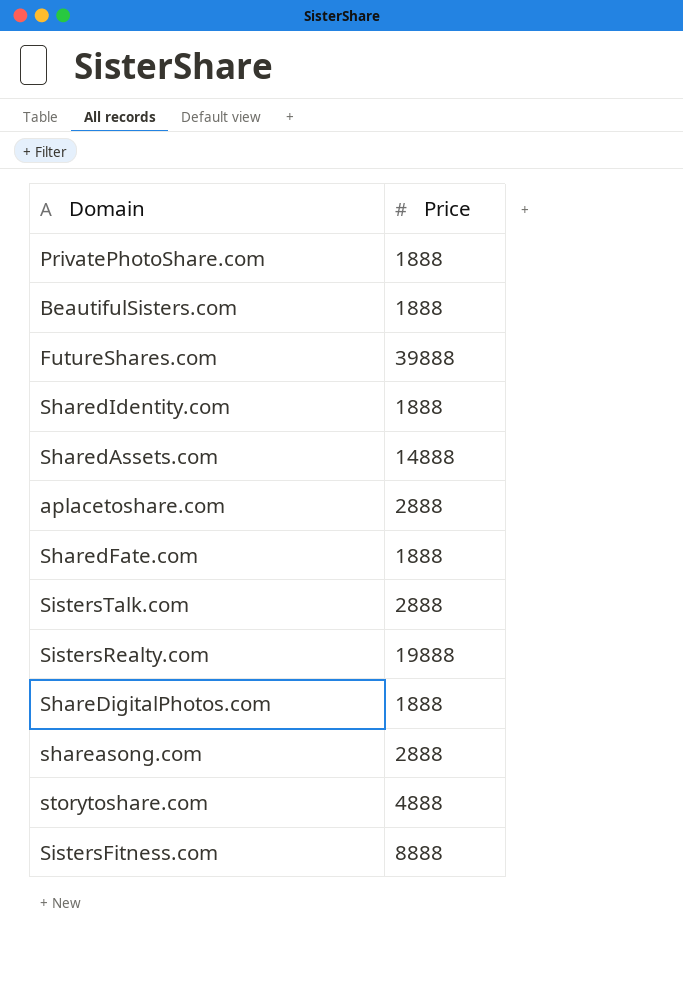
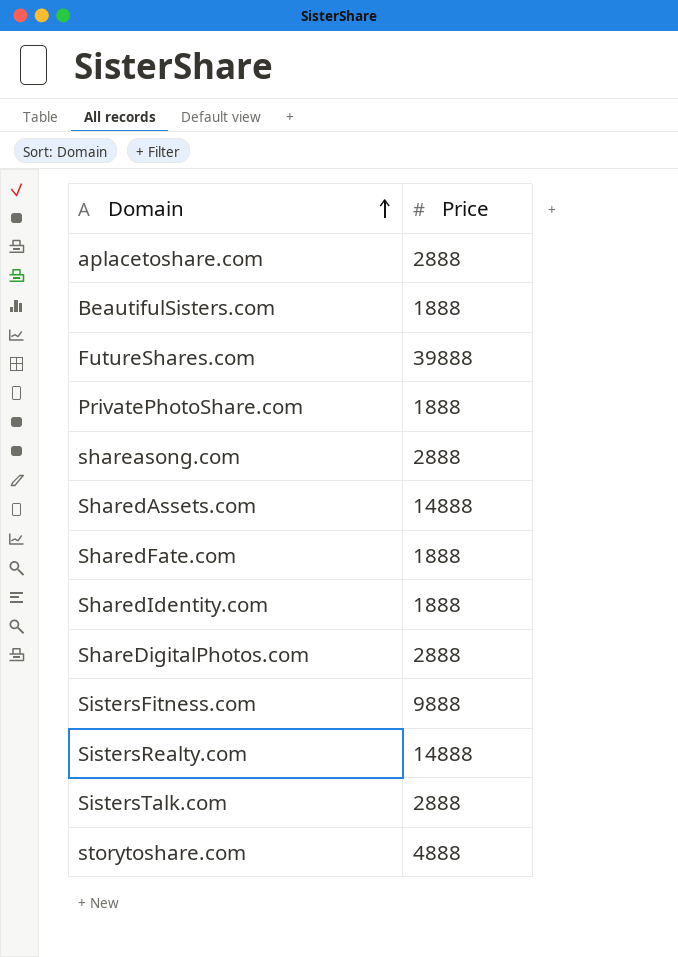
row order: none -> Domain ascending
ShareDigitalPhotos.com | Price: 1888 -> 2888
SistersFitness.com | Price: 8888 -> 9888
SistersRealty.com | Price: 19888 -> 14888

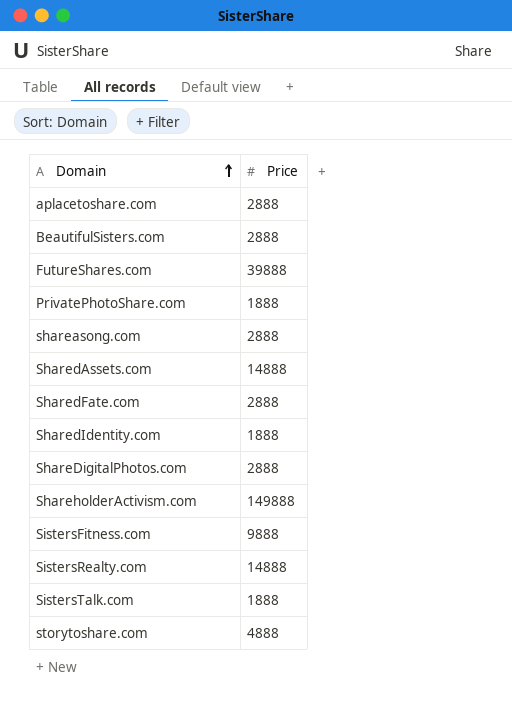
BeautifulSisters.com | Price: 1888 -> 2888
SharedFate.com | Price: 1888 -> 2888
row ShareholderActivism.com: none -> 149888
SistersTalk.com | Price: 2888 -> 1888

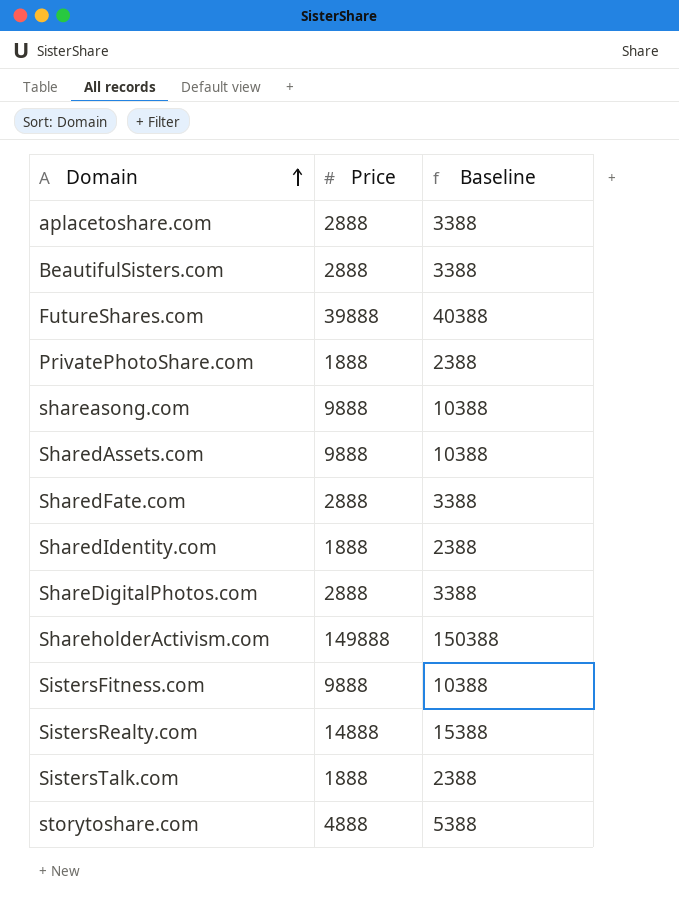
column Baseline | formula: none -> [Price] + 500
shareasong.com | Price: 2888 -> 9888
SharedAssets.com | Price: 14888 -> 9888

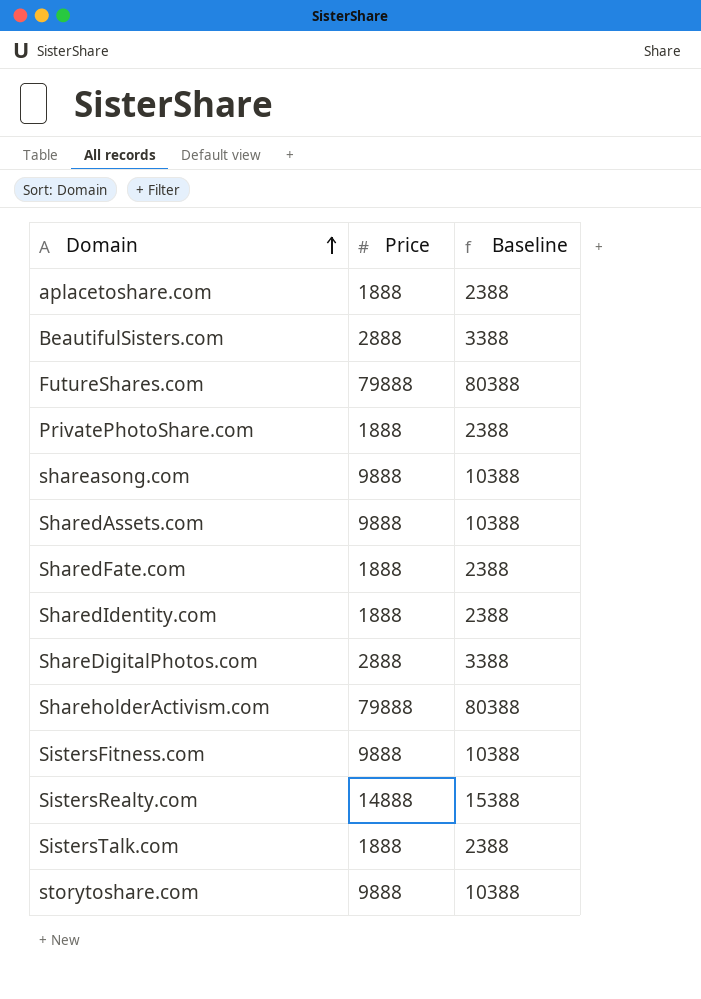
aplacetoshare.com | Price: 2888 -> 1888
aplacetoshare.com | Baseline: 3388 -> 2388
FutureShares.com | Price: 39888 -> 79888
FutureShares.com | Baseline: 40388 -> 80388
SharedFate.com | Price: 2888 -> 1888
SharedFate.com | Baseline: 3388 -> 2388
ShareholderActivism.com | Price: 149888 -> 79888
ShareholderActivism.com | Baseline: 150388 -> 80388
storytoshare.com | Price: 4888 -> 9888
storytoshare.com | Baseline: 5388 -> 10388

